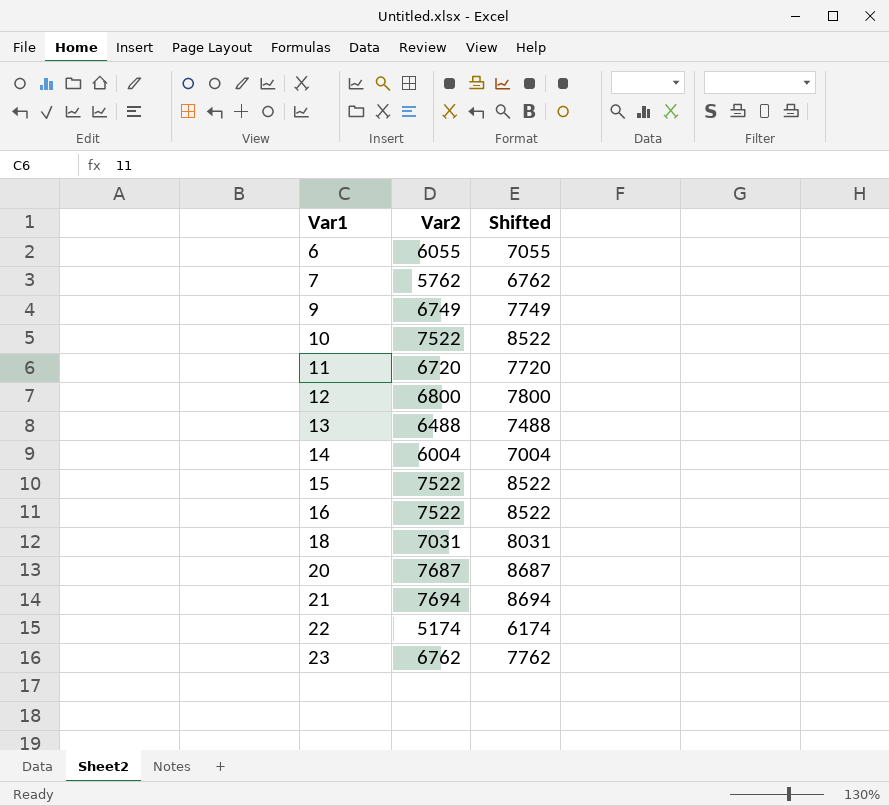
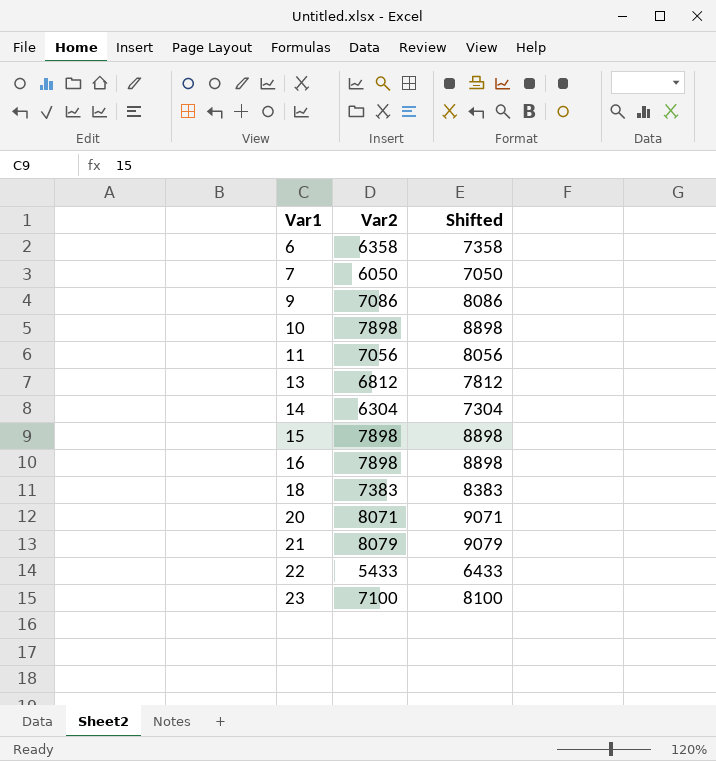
row 12: 6800 | 7800 -> none
6 | Var2: 6055 -> 6358
6 | Shifted: 7055 -> 7358
7 | Var2: 5762 -> 6050
7 | Shifted: 6762 -> 7050
9 | Var2: 6749 -> 7086
9 | Shifted: 7749 -> 8086
10 | Var2: 7522 -> 7898
10 | Shifted: 8522 -> 8898
11 | Var2: 6720 -> 7056
11 | Shifted: 7720 -> 8056
13 | Var2: 6488 -> 6812
13 | Shifted: 7488 -> 7812
14 | Var2: 6004 -> 6304
14 | Shifted: 7004 -> 7304
15 | Var2: 7522 -> 7898
15 | Shifted: 8522 -> 8898
16 | Var2: 7522 -> 7898
16 | Shifted: 8522 -> 8898
18 | Var2: 7031 -> 7383
18 | Shifted: 8031 -> 8383
20 | Var2: 7687 -> 8071
20 | Shifted: 8687 -> 9071
21 | Var2: 7694 -> 8079
21 | Shifted: 8694 -> 9079
22 | Var2: 5174 -> 5433
22 | Shifted: 6174 -> 6433
23 | Var2: 6762 -> 7100
23 | Shifted: 7762 -> 8100

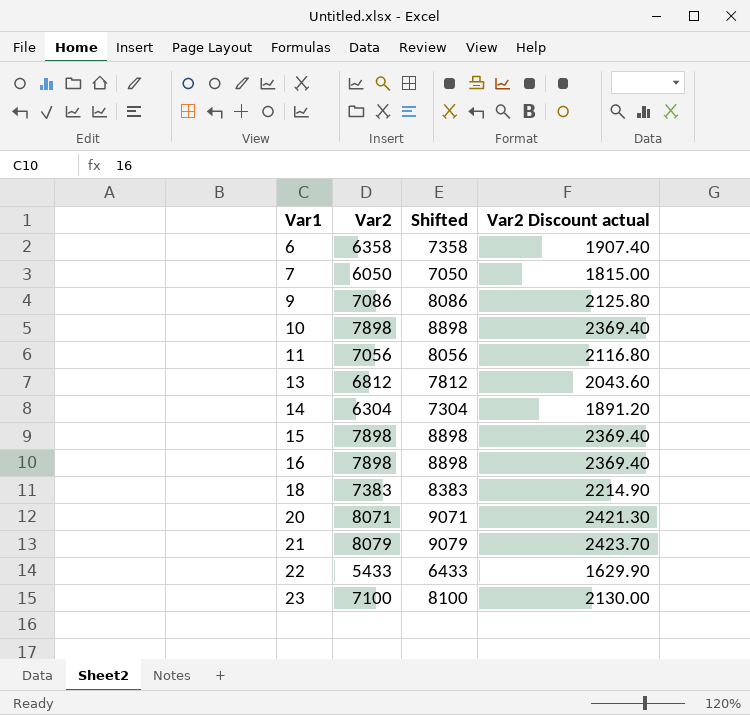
column Var2 Discount actual | formula: none -> [Var2] * 0.3

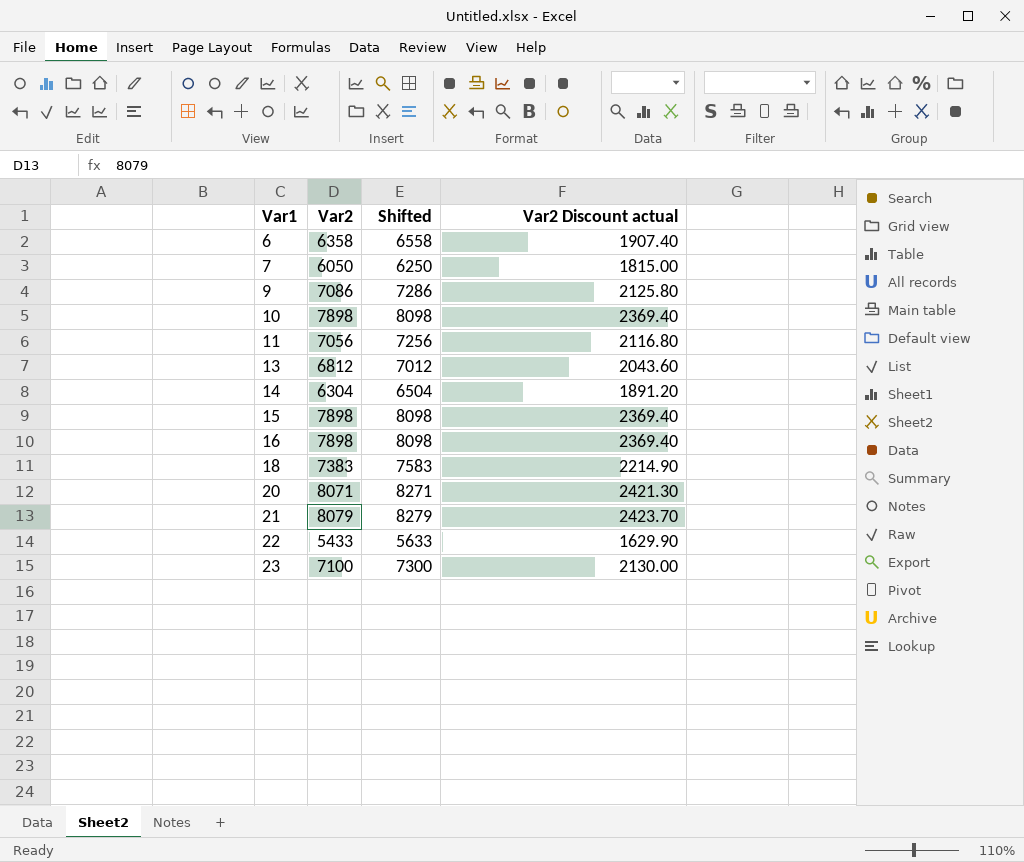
column Shifted | formula: [Var2] + 1000 -> [Var2] + 200

